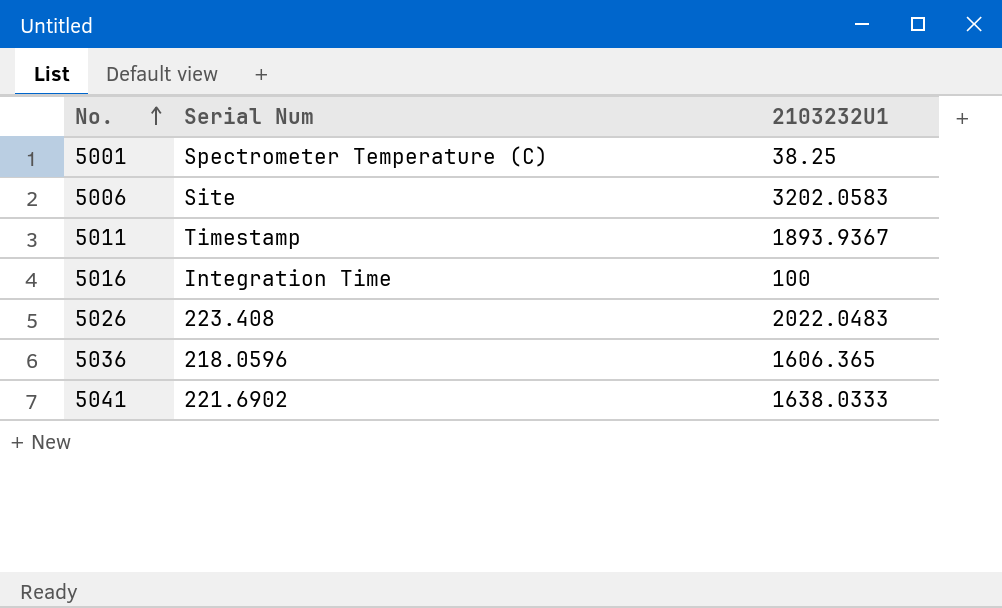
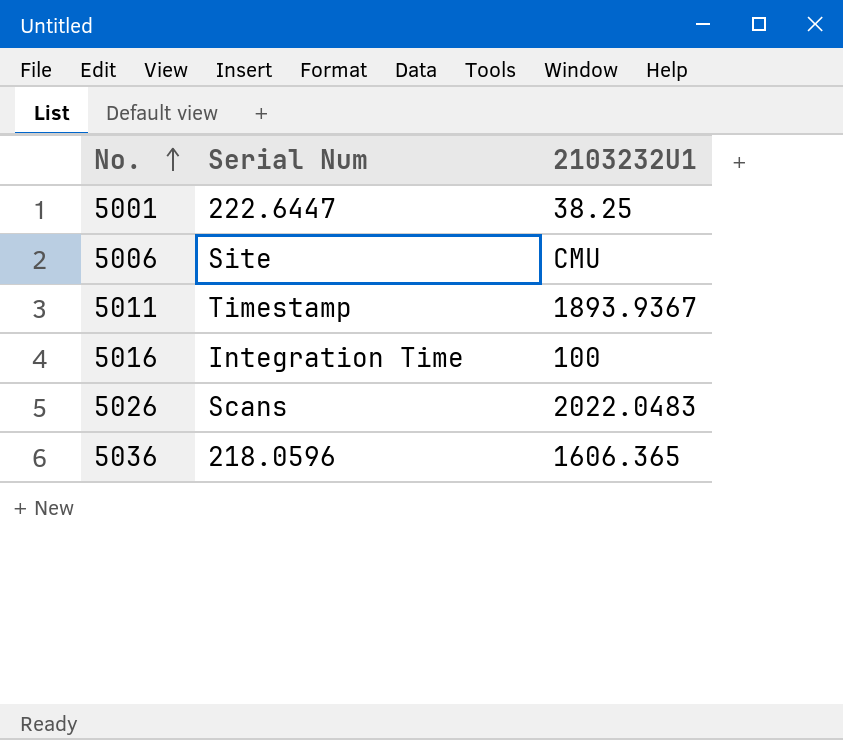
row 5041: 221.6902 | 1638.0333 -> none
5001 | Serial Num: Spectrometer Temperature (C) -> 222.6447
5006 | 2103232U1: 3202.0583 -> CMU
5026 | Serial Num: 223.408 -> Scans

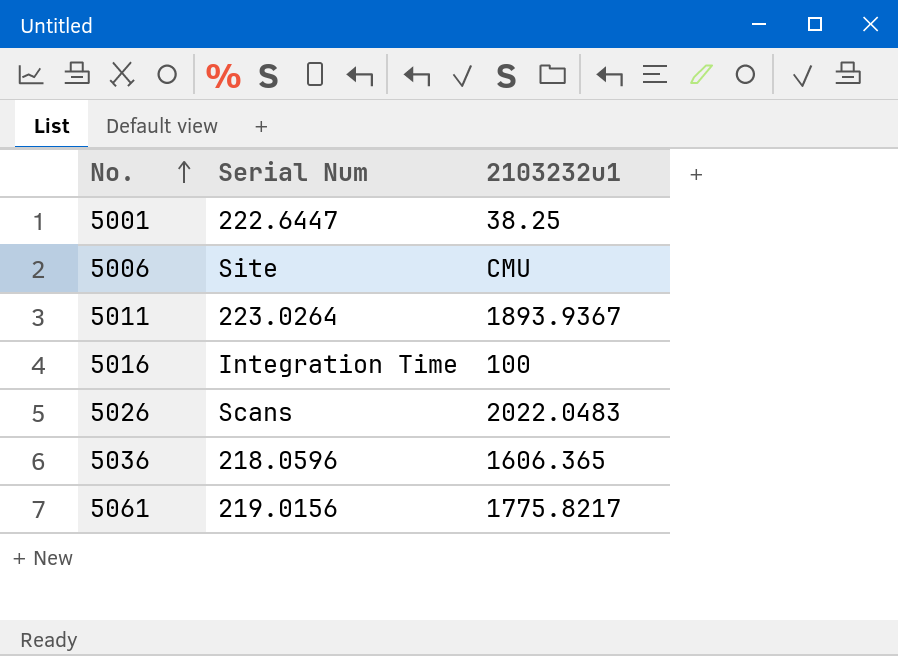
column name: 2103232U1 -> 2103232u1
5011 | Serial Num: Timestamp -> 223.0264
row 5061: none -> 219.0156 | 1775.8217

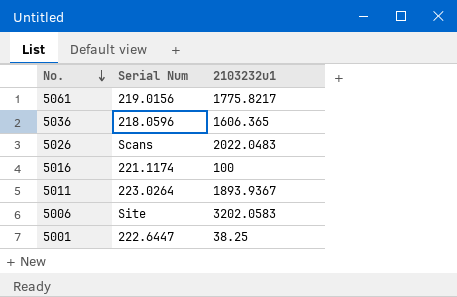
row order: No. ascending -> No. descending
5016 | Serial Num: Integration Time -> 221.1174
5006 | 2103232u1: CMU -> 3202.0583

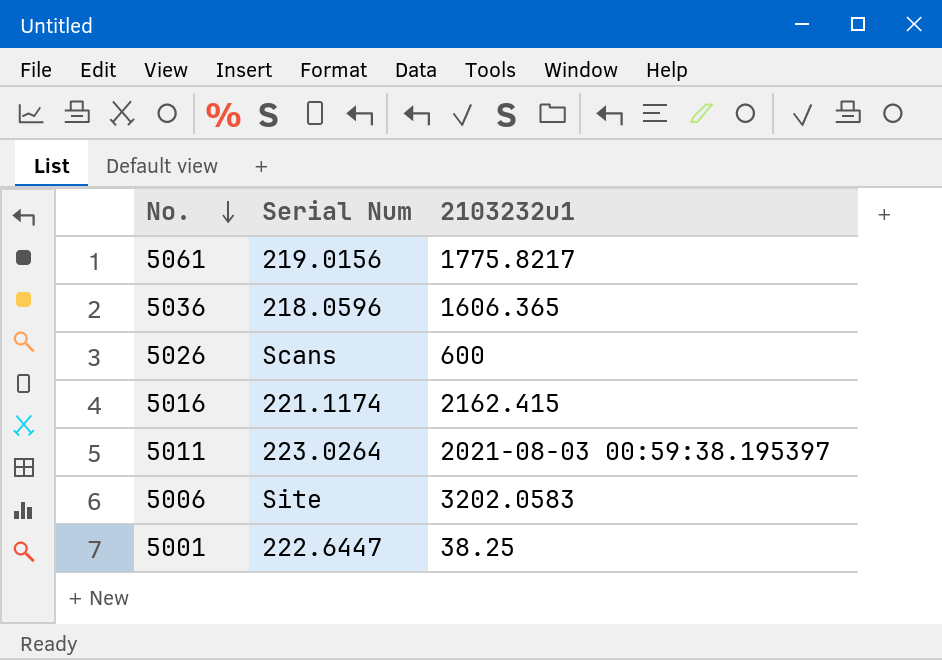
5026 | 2103232u1: 2022.0483 -> 600
5016 | 2103232u1: 100 -> 2162.415
5011 | 2103232u1: 1893.9367 -> 2021-08-03 00:59:38.195397

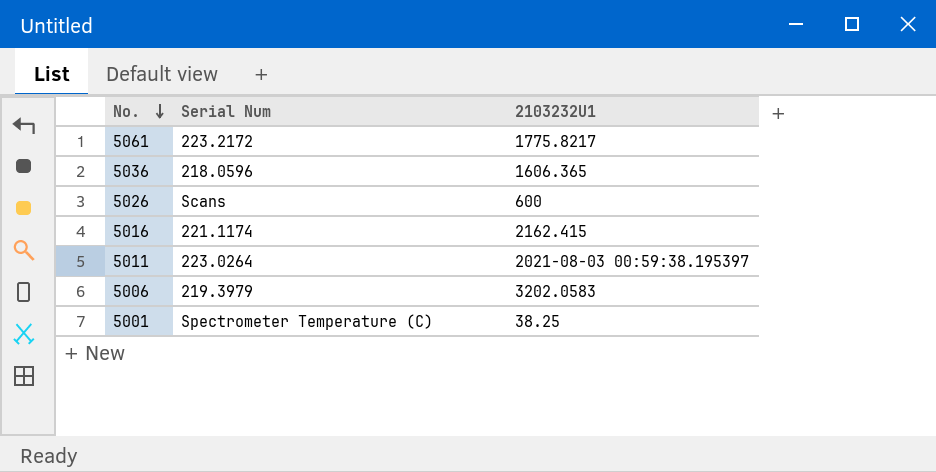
column name: 2103232u1 -> 2103232U1
5061 | Serial Num: 219.0156 -> 223.2172
5006 | Serial Num: Site -> 219.3979
5001 | Serial Num: 222.6447 -> Spectrometer Temperature (C)

